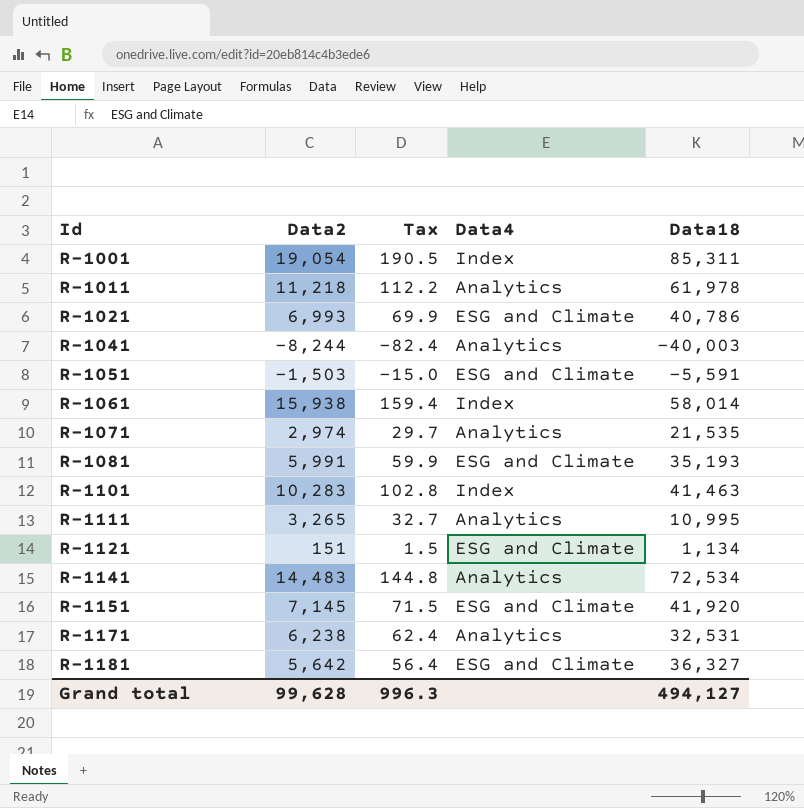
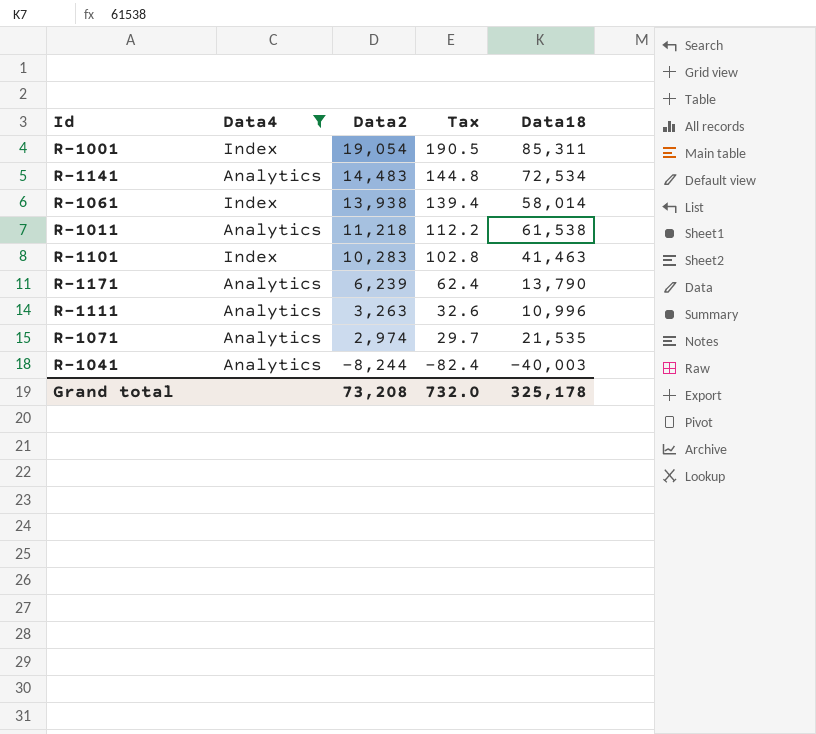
filter: none -> Data4 != ESG and Climate
row order: Id ascending -> Data2 descending
column Data4 | position: 4 -> 2
R-1061 | Data2: 15,938 -> 13,938
R-1061 | Tax: 159.4 -> 139.4
R-1011 | Data18: 61,978 -> 61,538
R-1171 | Data2: 6,238 -> 6,239
R-1171 | Data18: 32,531 -> 13,790
R-1111 | Data2: 3,265 -> 3,263
R-1111 | Tax: 32.7 -> 32.6
R-1111 | Data18: 10,995 -> 10,996
Grand total | Data2: 99,628 -> 73,208
Grand total | Tax: 996.3 -> 732.0
Grand total | Data18: 494,127 -> 325,178

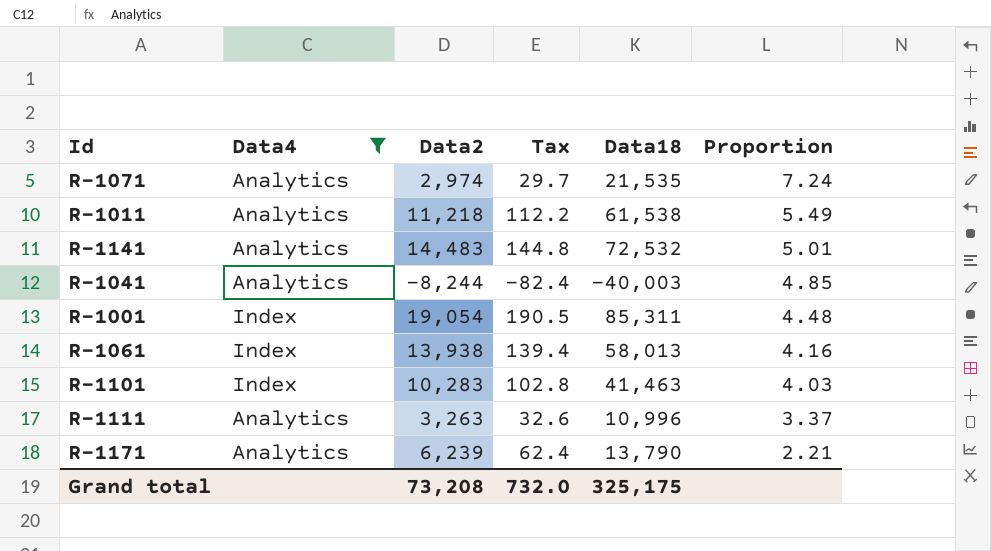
row order: Data2 descending -> Proportion descending
column Proportion | formula: none -> [Data18] / [Data2]
R-1141 | Data18: 72,534 -> 72,532
R-1061 | Data18: 58,014 -> 58,013
Grand total | Data18: 325,178 -> 325,175

